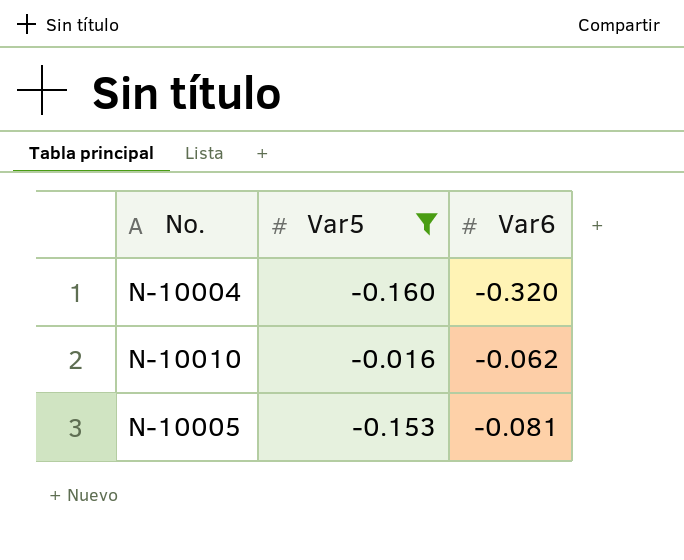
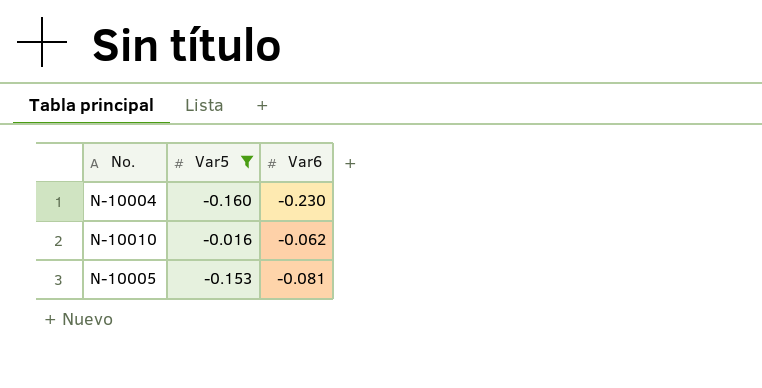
N-10004 | Var6: -0.320 -> -0.230

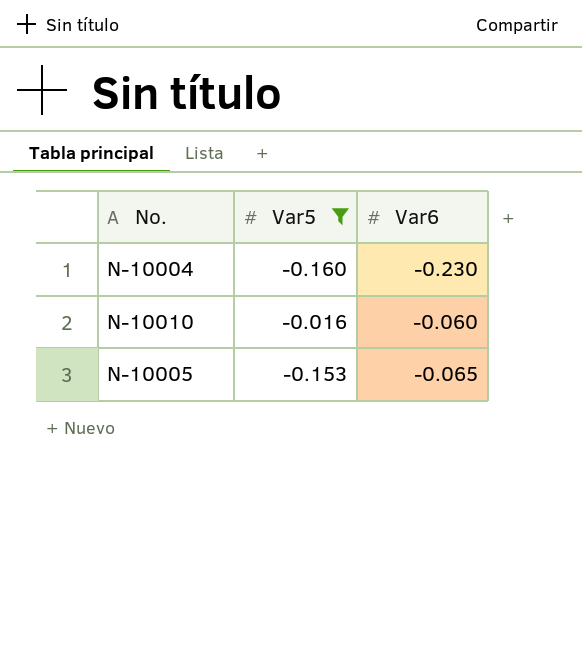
N-10010 | Var6: -0.062 -> -0.060
N-10005 | Var6: -0.081 -> -0.065

